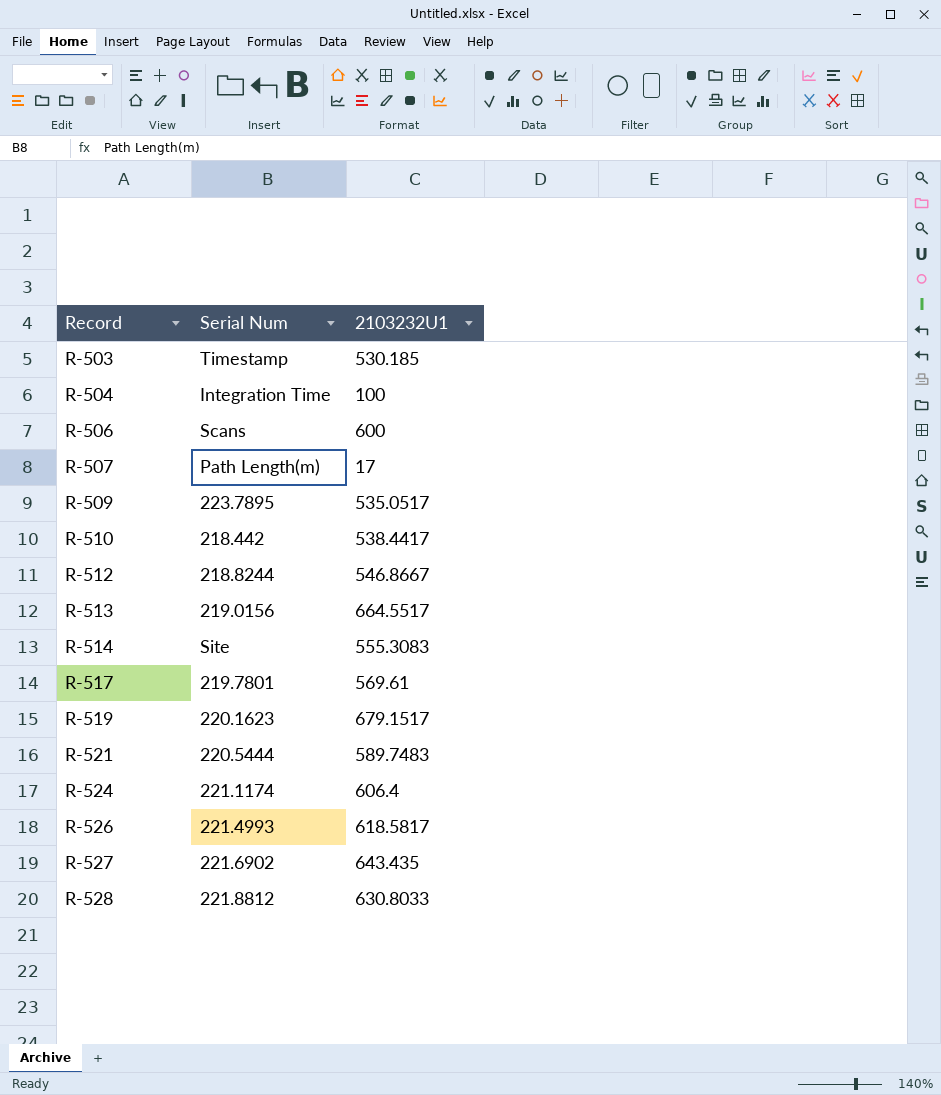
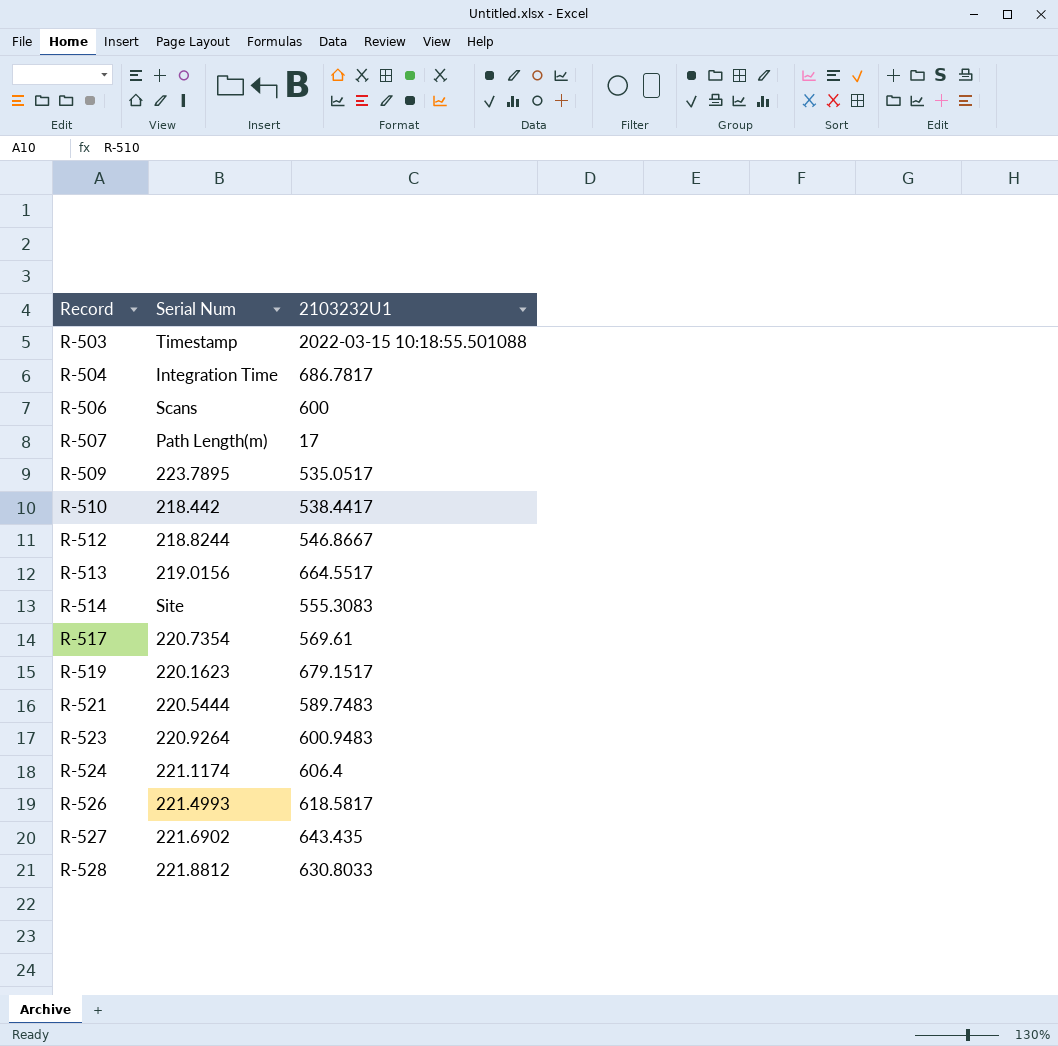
R-503 | 2103232U1: 530.185 -> 2022-03-15 10:18:55.501088
R-504 | 2103232U1: 100 -> 686.7817
R-517 | Serial Num: 219.7801 -> 220.7354
row R-523: none -> 220.9264 | 600.9483

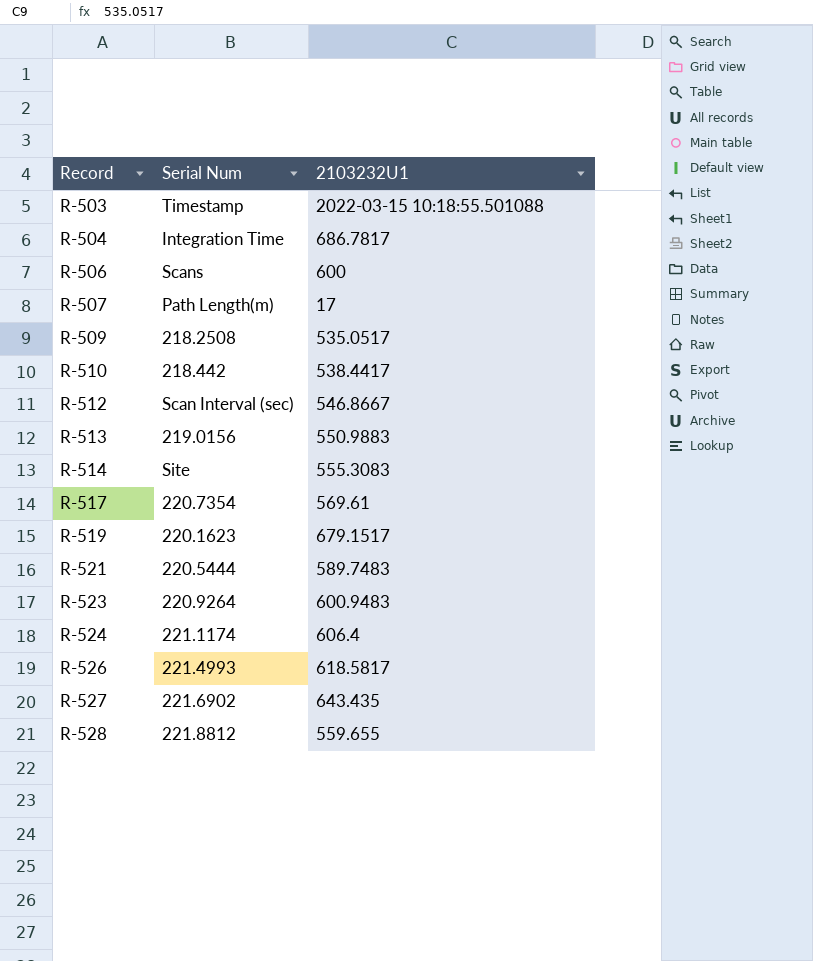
R-509 | Serial Num: 223.7895 -> 218.2508
R-512 | Serial Num: 218.8244 -> Scan Interval (sec)
R-513 | 2103232U1: 664.5517 -> 550.9883
R-528 | 2103232U1: 630.8033 -> 559.655

